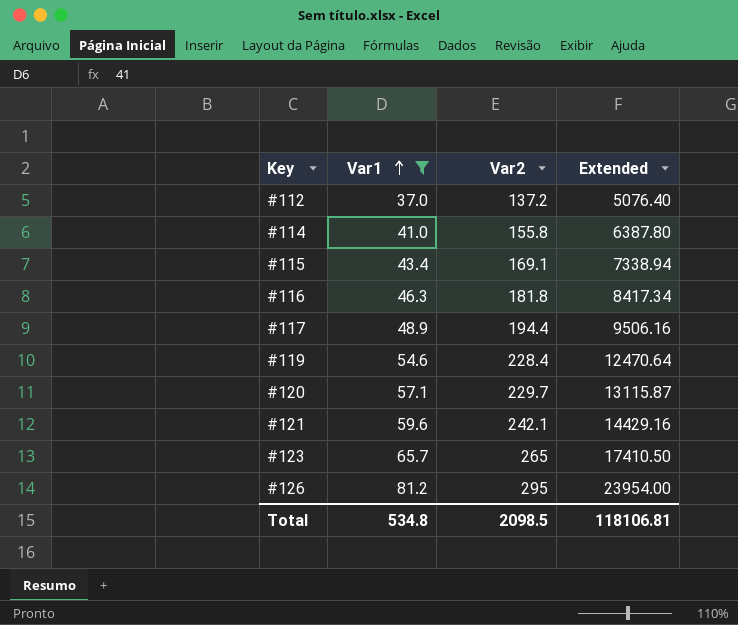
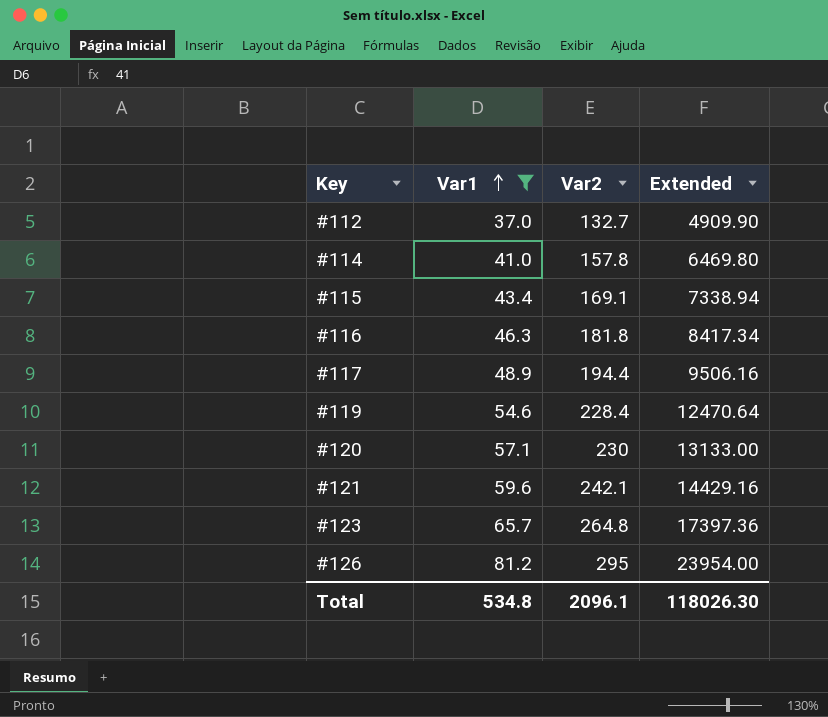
#112 | Var2: 137.2 -> 132.7
#112 | Extended: 5076.40 -> 4909.90
#114 | Var2: 155.8 -> 157.8
#114 | Extended: 6387.80 -> 6469.80
#120 | Var2: 229.7 -> 230
#120 | Extended: 13115.87 -> 13133.00
#123 | Var2: 265 -> 264.8
#123 | Extended: 17410.50 -> 17397.36
Total | Var2: 2098.5 -> 2096.1
Total | Extended: 118106.81 -> 118026.30

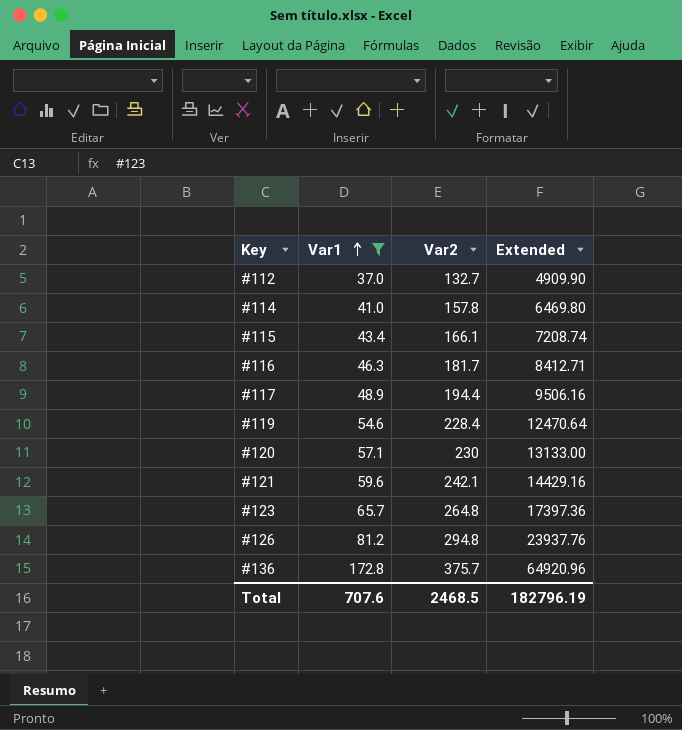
#115 | Var2: 169.1 -> 166.1
#115 | Extended: 7338.94 -> 7208.74
#116 | Var2: 181.8 -> 181.7
#116 | Extended: 8417.34 -> 8412.71
#126 | Var2: 295 -> 294.8
#126 | Extended: 23954.00 -> 23937.76
row #136: none -> 172.8 | 375.7 | 64920.96
Total | Var1: 534.8 -> 707.6
Total | Var2: 2096.1 -> 2468.5
Total | Extended: 118026.30 -> 182796.19

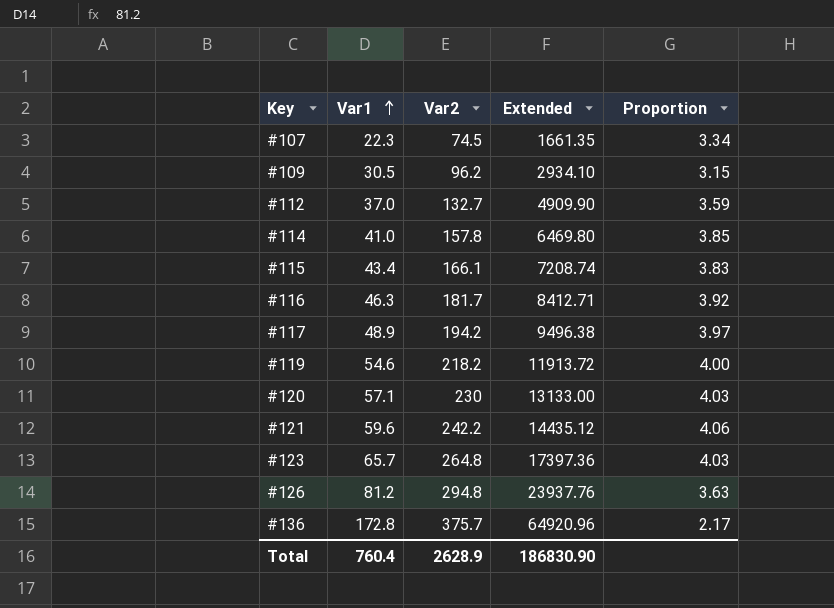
filter: Var1 >= 37.0 -> none
column Proportion | formula: none -> [Var2] / [Var1]
#117 | Var2: 194.4 -> 194.2
#117 | Extended: 9506.16 -> 9496.38
#119 | Var2: 228.4 -> 218.2
#119 | Extended: 12470.64 -> 11913.72
#121 | Var2: 242.1 -> 242.2
#121 | Extended: 14429.16 -> 14435.12
Total | Var1: 707.6 -> 760.4
Total | Var2: 2468.5 -> 2628.9
Total | Extended: 182796.19 -> 186830.90

